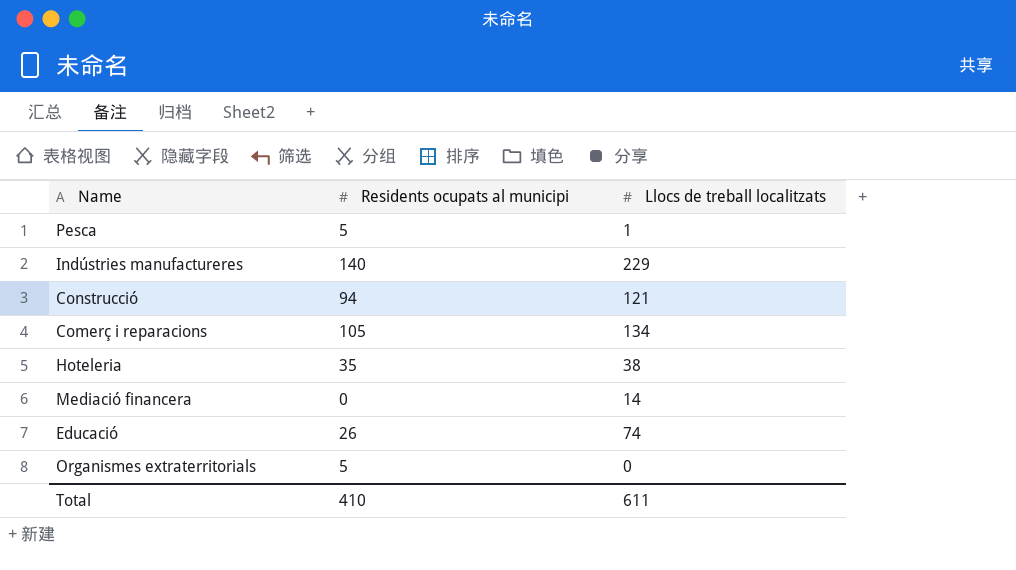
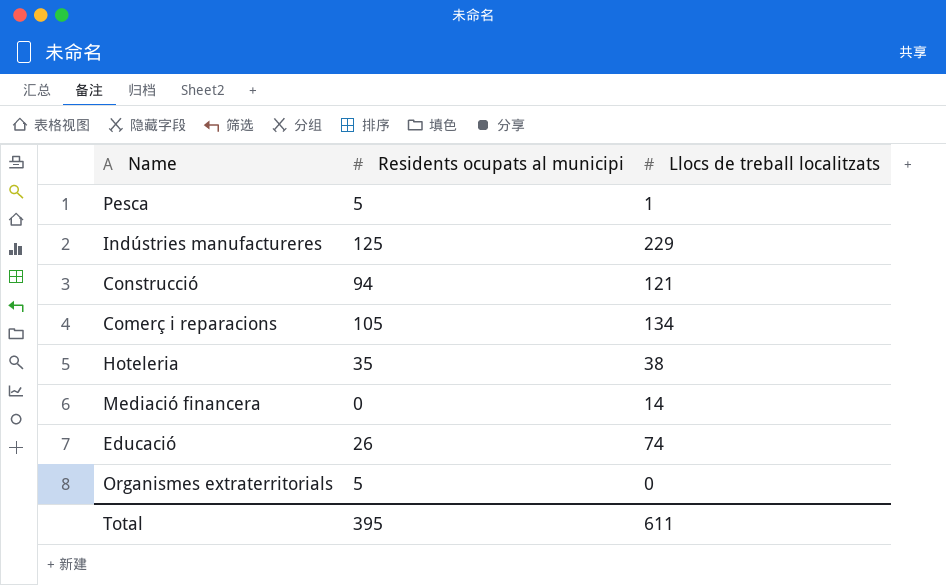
Indústries manufactureres | Residents ocupats al municipi: 140 -> 125
Total | Residents ocupats al municipi: 410 -> 395

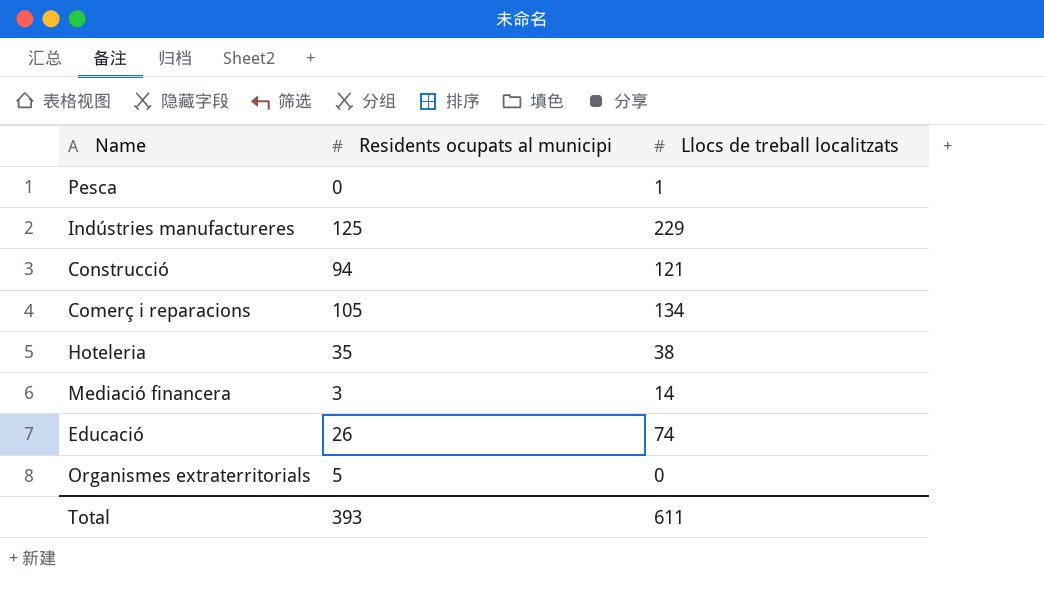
Pesca | Residents ocupats al municipi: 5 -> 0
Mediació financera | Residents ocupats al municipi: 0 -> 3
Total | Residents ocupats al municipi: 395 -> 393

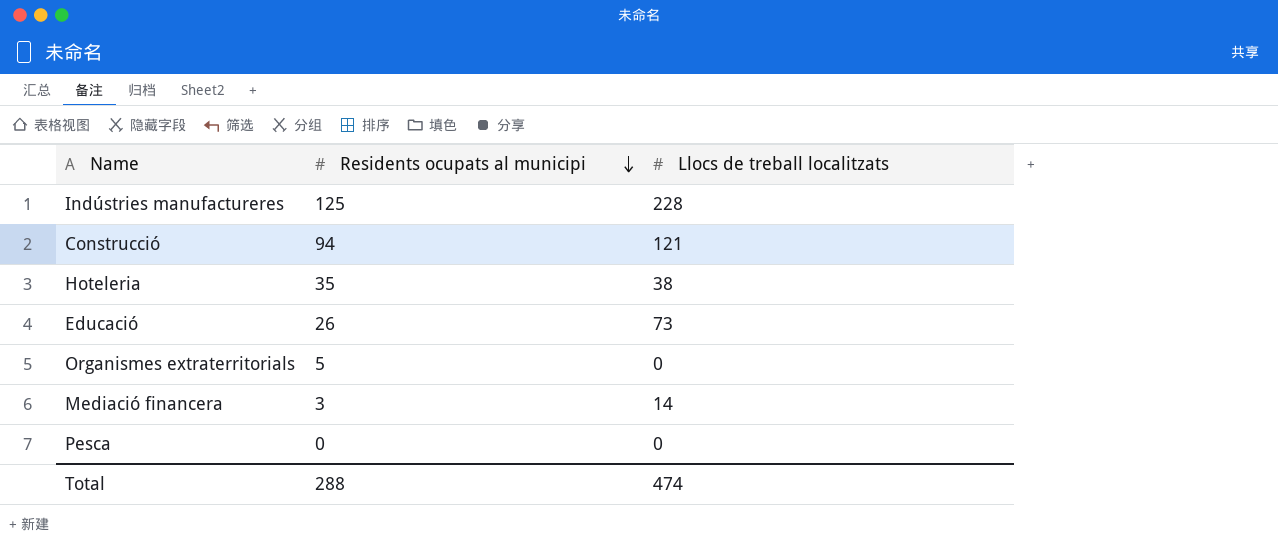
row order: none -> Residents ocupats al municipi descending
row Comerç i reparacions: 105 | 134 -> none
Indústries manufactureres | Llocs de treball localitzats: 229 -> 228
Educació | Llocs de treball localitzats: 74 -> 73
Pesca | Llocs de treball localitzats: 1 -> 0
Total | Residents ocupats al municipi: 393 -> 288
Total | Llocs de treball localitzats: 611 -> 474

